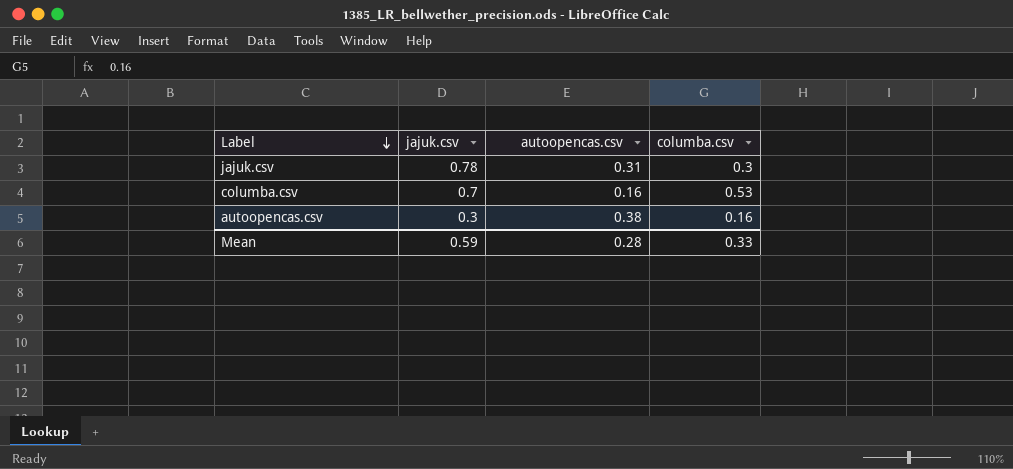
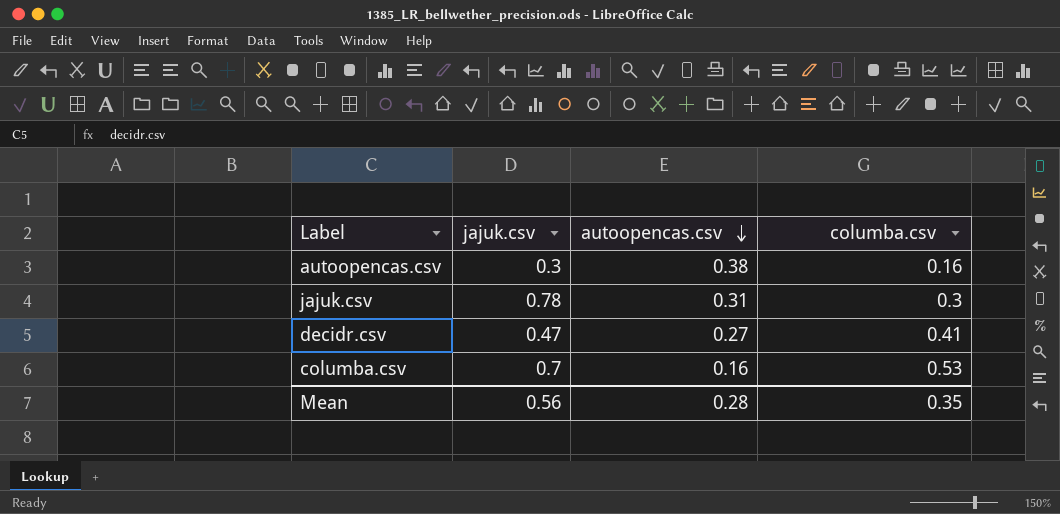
row order: Label descending -> autoopencas.csv descending
row decidr.csv: none -> 0.47 | 0.27 | 0.41
Mean | jajuk.csv: 0.59 -> 0.56
Mean | columba.csv: 0.33 -> 0.35

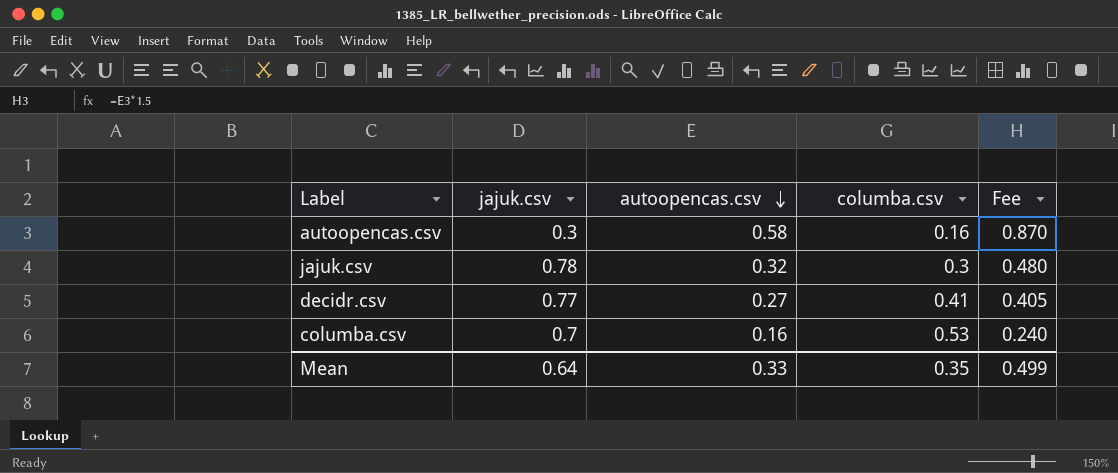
column Fee | formula: none -> [autoopencas.csv] * 1.5
autoopencas.csv | autoopencas.csv: 0.38 -> 0.58
jajuk.csv | autoopencas.csv: 0.31 -> 0.32
decidr.csv | jajuk.csv: 0.47 -> 0.77
Mean | jajuk.csv: 0.56 -> 0.64
Mean | autoopencas.csv: 0.28 -> 0.33

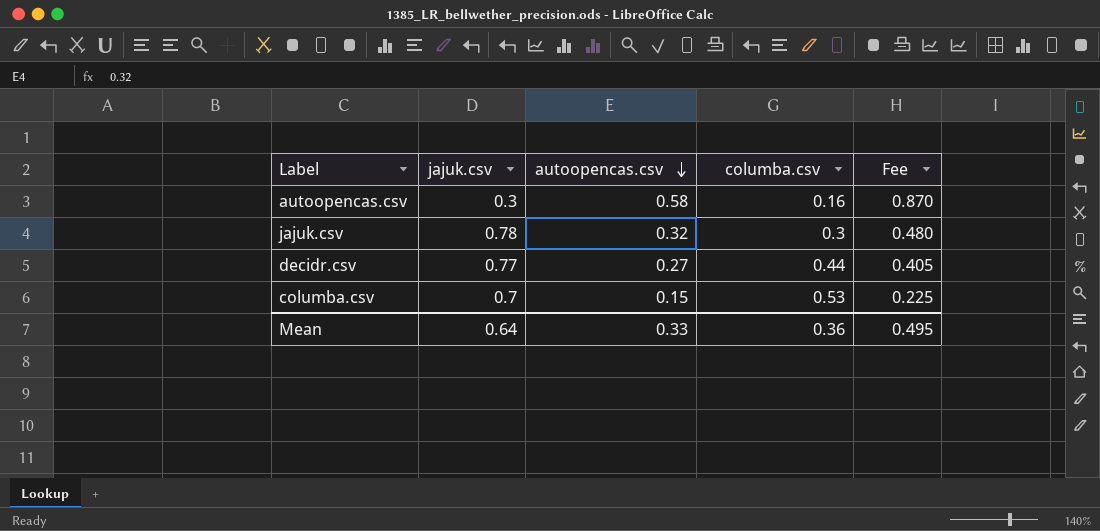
decidr.csv | columba.csv: 0.41 -> 0.44
columba.csv | autoopencas.csv: 0.16 -> 0.15
columba.csv | Fee: 0.240 -> 0.225
Mean | columba.csv: 0.35 -> 0.36
Mean | Fee: 0.499 -> 0.495

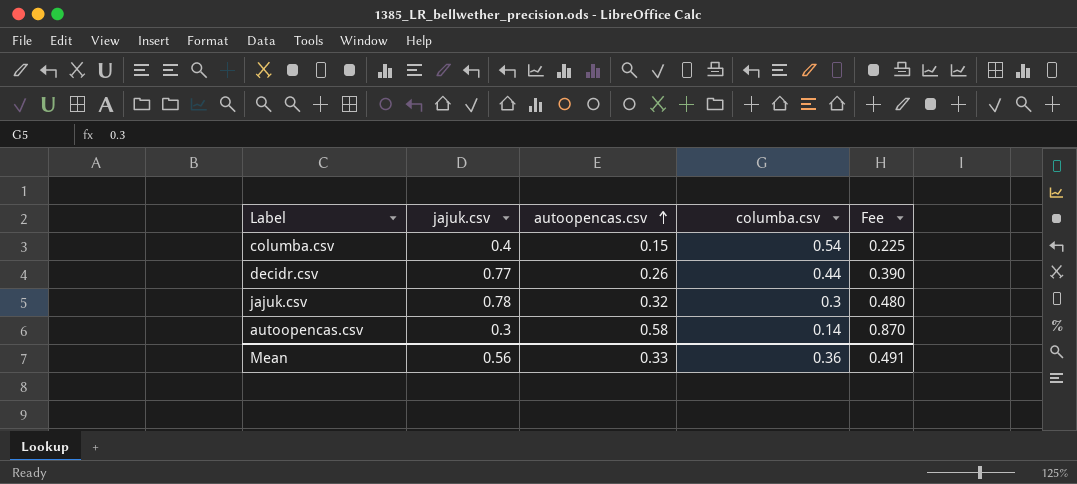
row order: autoopencas.csv descending -> autoopencas.csv ascending
columba.csv | jajuk.csv: 0.7 -> 0.4
columba.csv | columba.csv: 0.53 -> 0.54
decidr.csv | autoopencas.csv: 0.27 -> 0.26
decidr.csv | Fee: 0.405 -> 0.390
autoopencas.csv | columba.csv: 0.16 -> 0.14
Mean | jajuk.csv: 0.64 -> 0.56
Mean | Fee: 0.495 -> 0.491

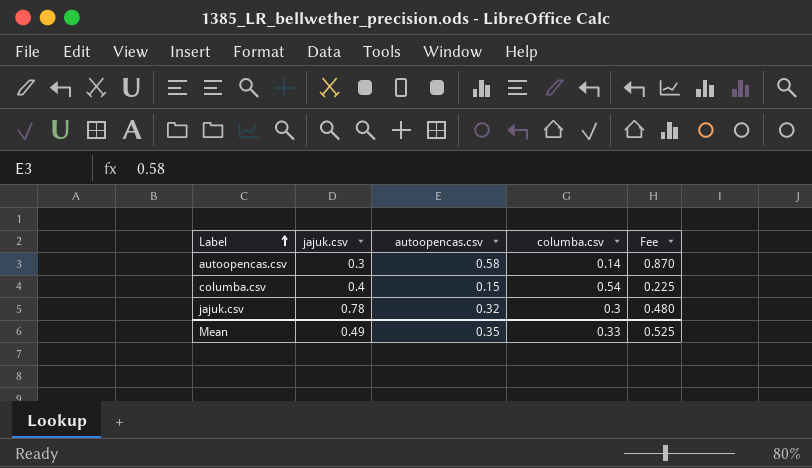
row order: autoopencas.csv ascending -> Label ascending
row decidr.csv: 0.77 | 0.26 | 0.44 | 0.390 -> none
Mean | jajuk.csv: 0.56 -> 0.49
Mean | autoopencas.csv: 0.33 -> 0.35
Mean | columba.csv: 0.36 -> 0.33
Mean | Fee: 0.491 -> 0.525

